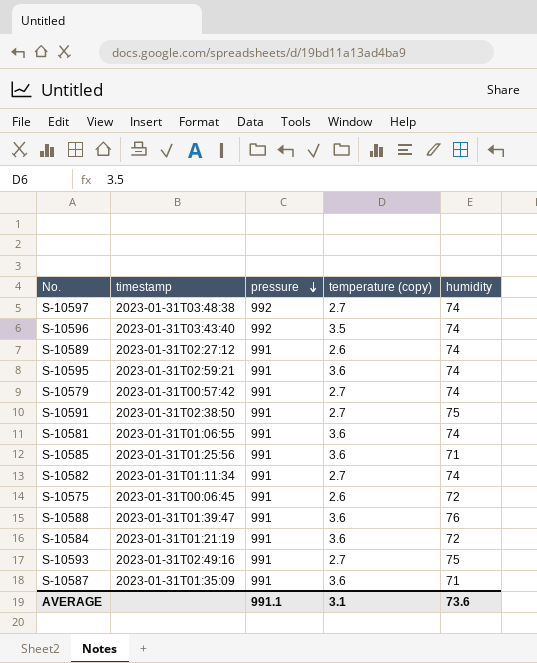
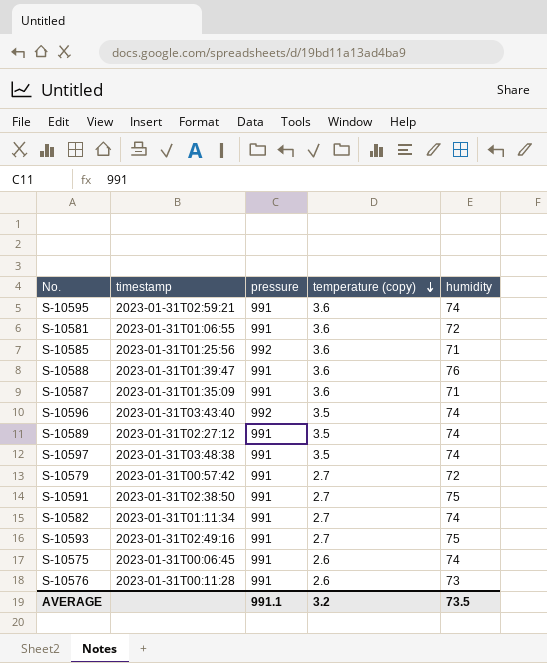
row order: pressure descending -> temperature (copy) descending
row S-10584: 2023-01-31T01:21:19 | 991 | 3.6 | 72 -> none
S-10581 | humidity: 74 -> 72
S-10585 | pressure: 991 -> 992
S-10589 | temperature (copy): 2.6 -> 3.5
S-10597 | pressure: 992 -> 991
S-10597 | temperature (copy): 2.7 -> 3.5
S-10579 | humidity: 74 -> 72
S-10575 | humidity: 72 -> 74
row S-10576: none -> 2023-01-31T00:11:28 | 991 | 2.6 | 73
AVERAGE | temperature (copy): 3.1 -> 3.2
AVERAGE | humidity: 73.6 -> 73.5

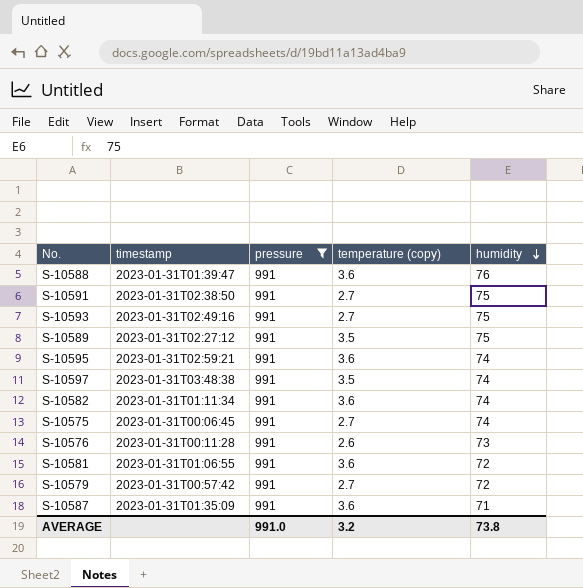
filter: none -> pressure = 991
row order: temperature (copy) descending -> humidity descending
S-10589 | humidity: 74 -> 75
S-10582 | temperature (copy): 2.7 -> 3.6
S-10575 | temperature (copy): 2.6 -> 2.7
AVERAGE | pressure: 991.1 -> 991.0
AVERAGE | humidity: 73.5 -> 73.8

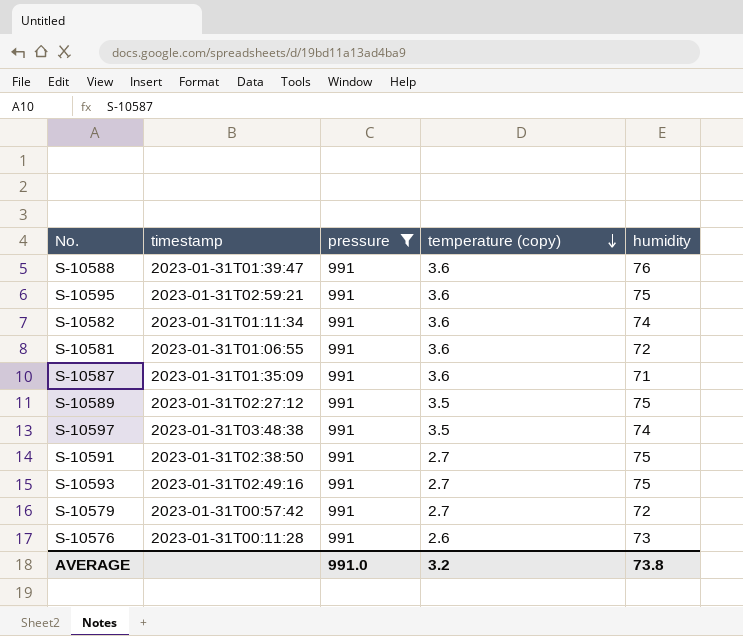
row order: humidity descending -> temperature (copy) descending
row S-10575: 2023-01-31T00:06:45 | 991 | 2.7 | 74 -> none
S-10595 | humidity: 74 -> 75

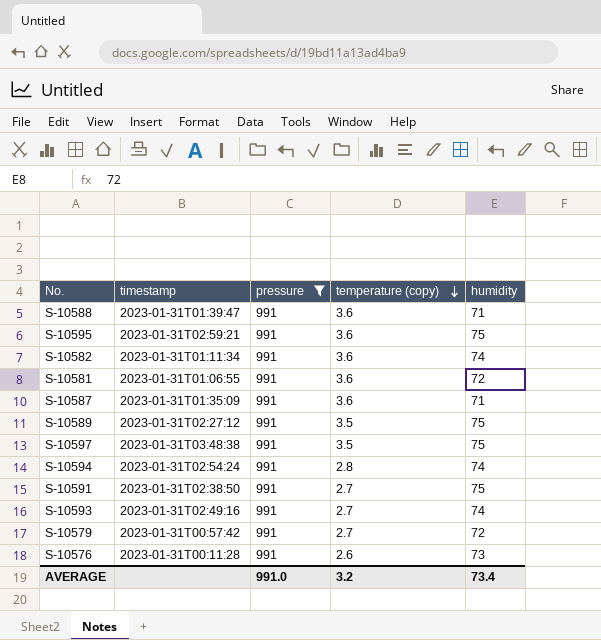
S-10588 | humidity: 76 -> 71
S-10597 | humidity: 74 -> 75
row S-10594: none -> 2023-01-31T02:54:24 | 991 | 2.8 | 74
S-10593 | humidity: 75 -> 74
AVERAGE | humidity: 73.8 -> 73.4

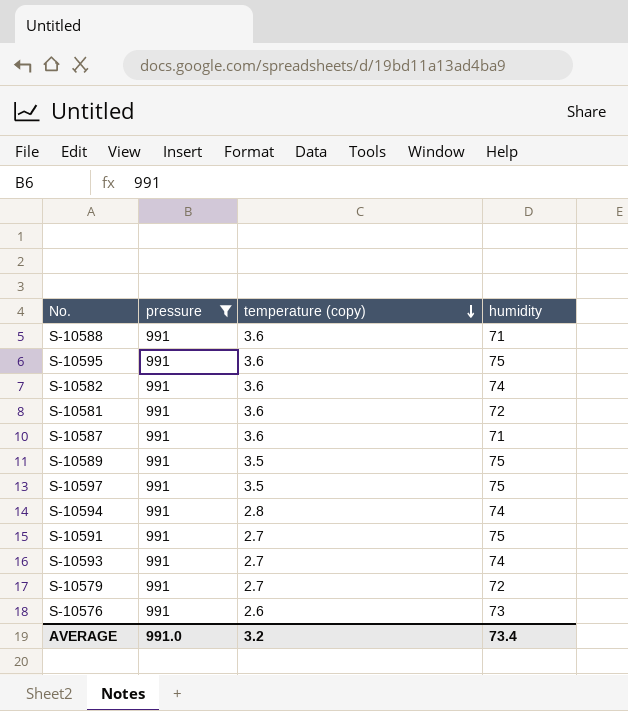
column timestamp | position: 2 -> none

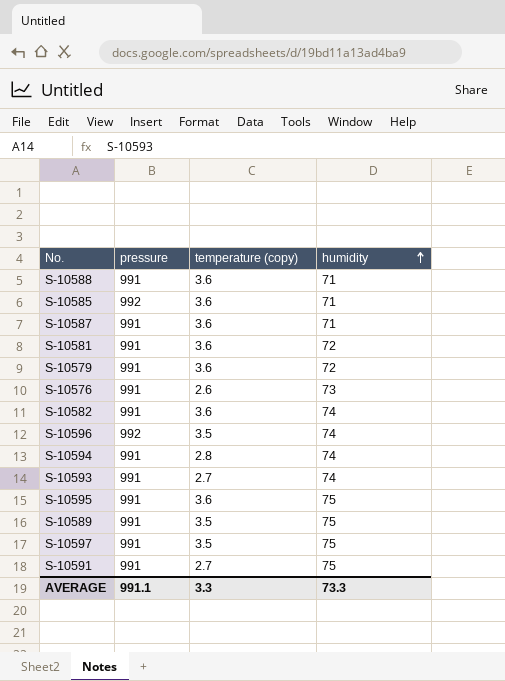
filter: pressure = 991 -> none
row order: temperature (copy) descending -> humidity ascending
S-10579 | temperature (copy): 2.7 -> 3.6
AVERAGE | pressure: 991.0 -> 991.1
AVERAGE | temperature (copy): 3.2 -> 3.3
AVERAGE | humidity: 73.4 -> 73.3

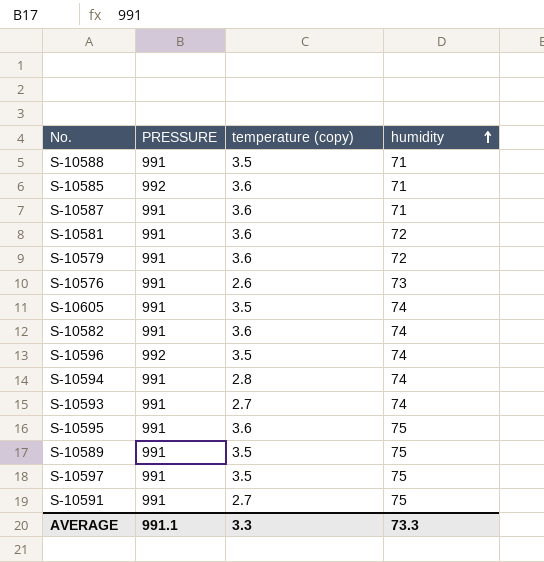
column name: pressure -> PRESSURE
S-10588 | temperature (copy): 3.6 -> 3.5
row S-10605: none -> 991 | 3.5 | 74

